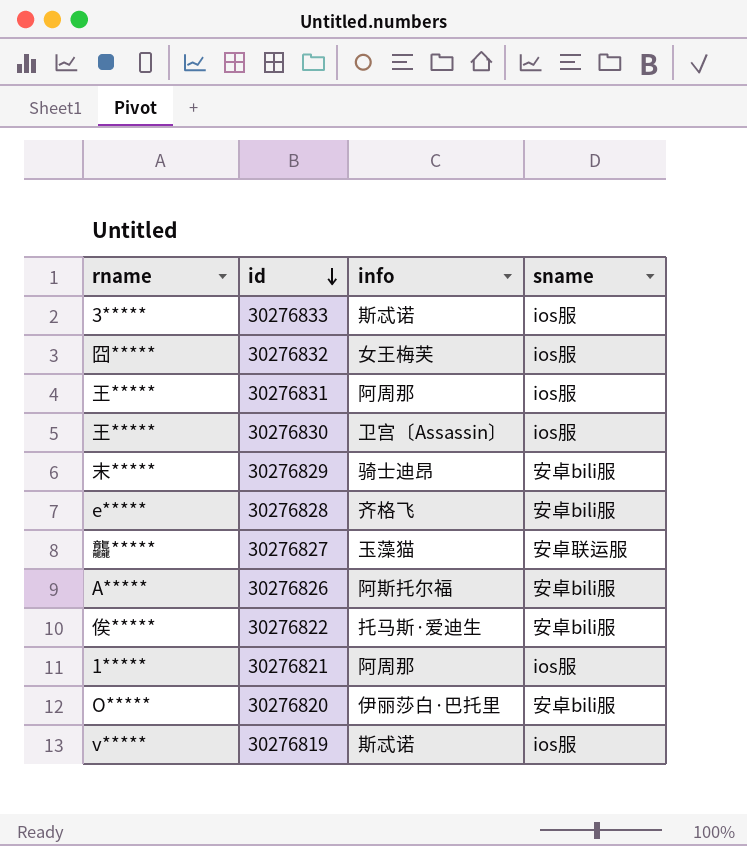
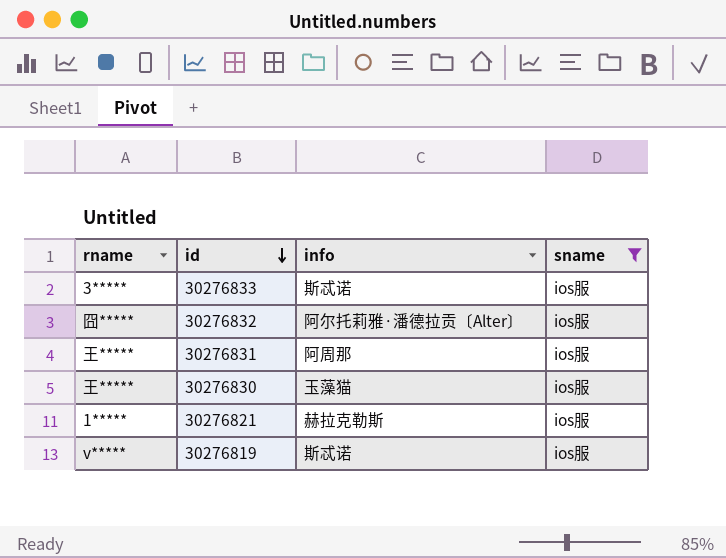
filter: none -> sname = ios服
30276832 | info: 女王梅芙 -> 阿尔托莉雅·潘德拉贡〔Alter〕
30276830 | info: 卫宫〔Assassin〕 -> 玉藻猫
30276821 | info: 阿周那 -> 赫拉克勒斯

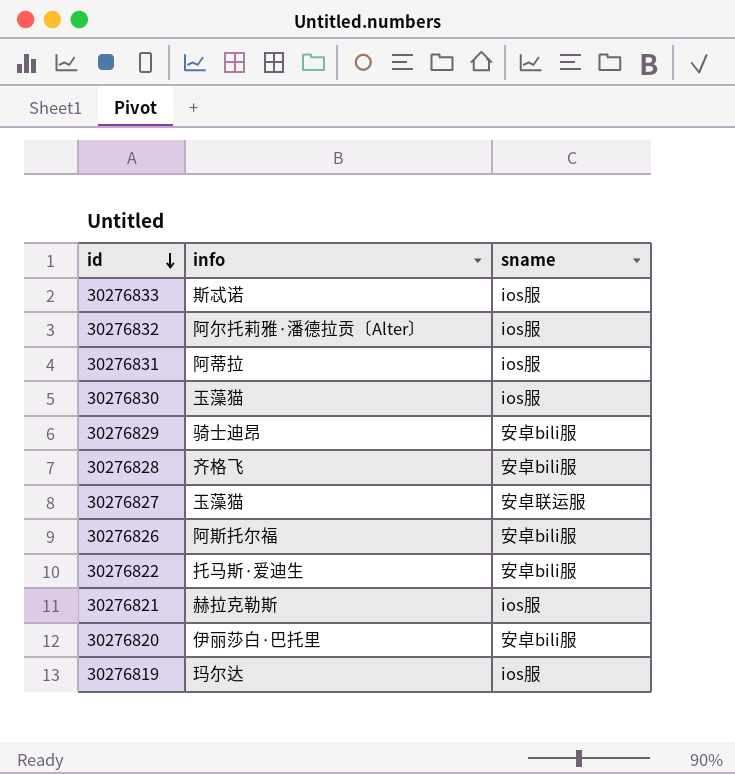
filter: sname = ios服 -> none
column rname | position: 1 -> none
30276831 | info: 阿周那 -> 阿蒂拉
30276819 | info: 斯忒诺 -> 玛尔达

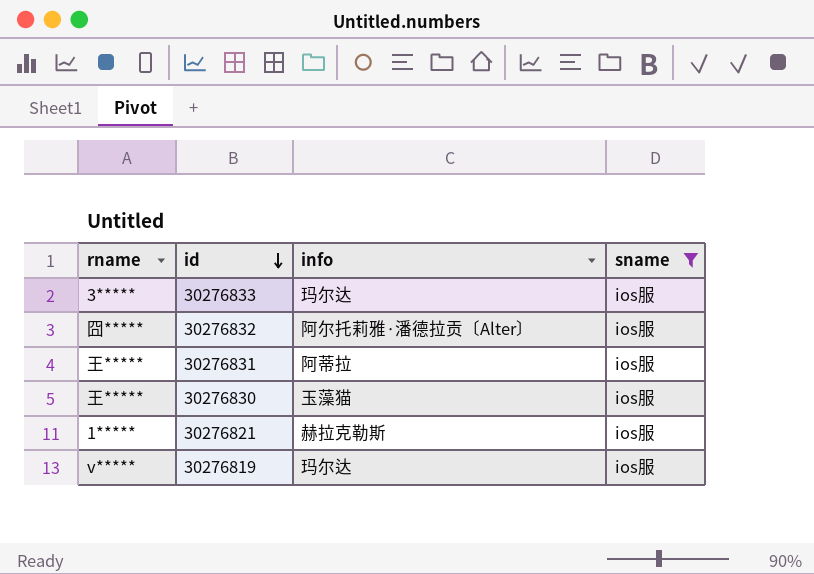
filter: none -> sname = ios服
column rname | position: none -> 1
30276833 | info: 斯忒诺 -> 玛尔达

